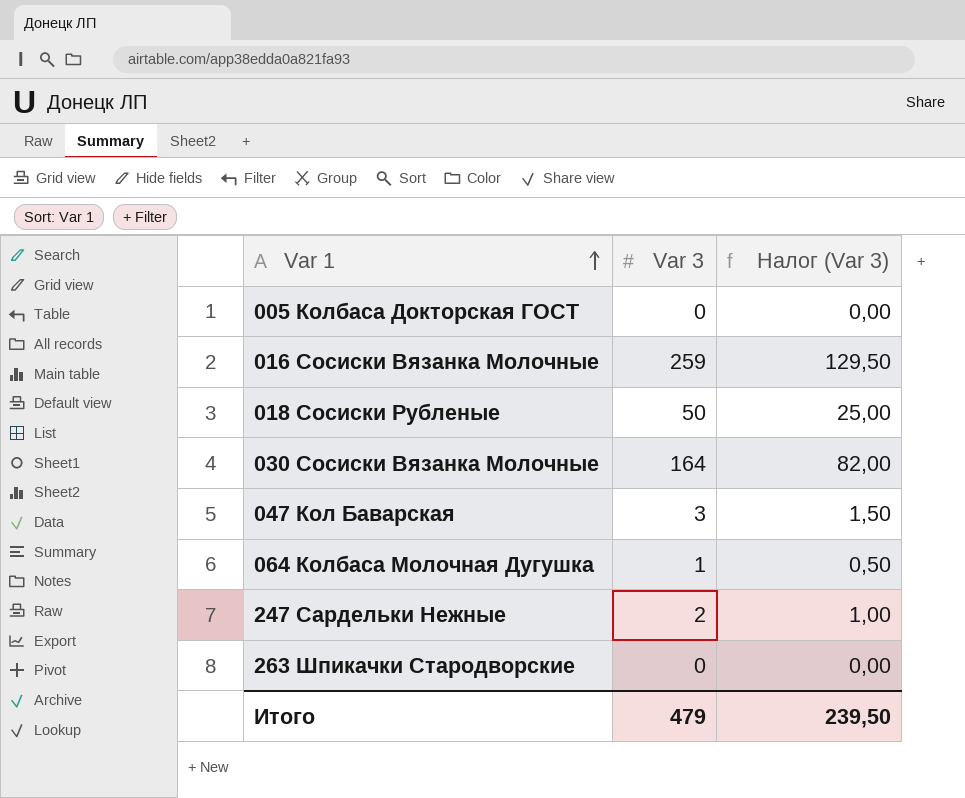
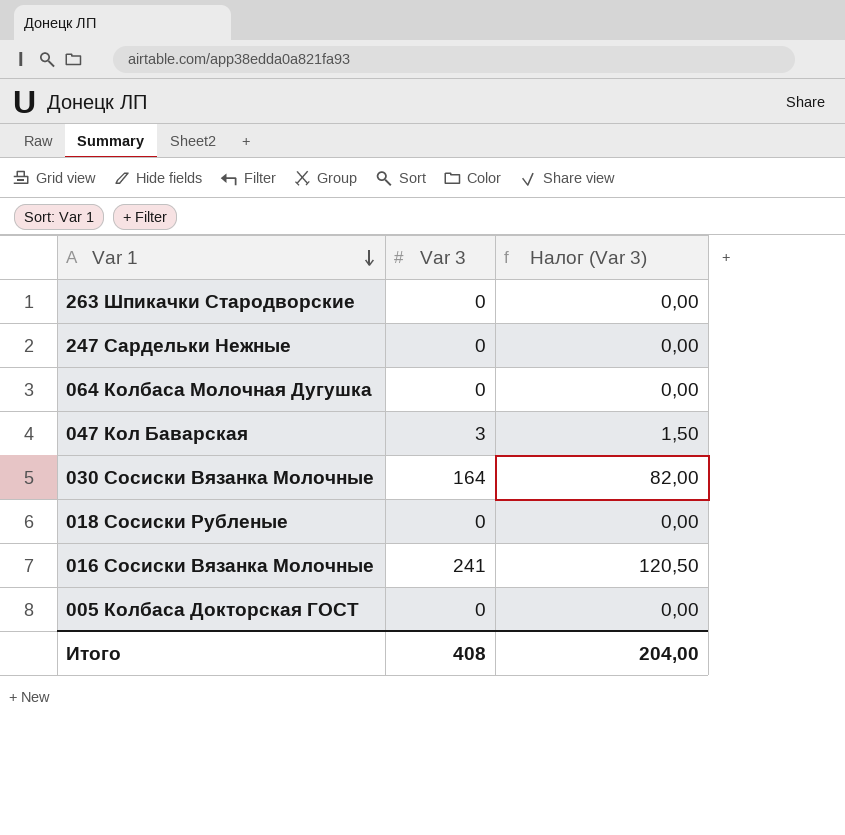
row order: Var 1 ascending -> Var 1 descending
247 Сардельки Нежные | Var 3: 2 -> 0
247 Сардельки Нежные | Налог (Var 3): 1,00 -> 0,00
064 Колбаса Молочная Дугушка | Var 3: 1 -> 0
064 Колбаса Молочная Дугушка | Налог (Var 3): 0,50 -> 0,00
018 Сосиски Рубленые | Var 3: 50 -> 0
018 Сосиски Рубленые | Налог (Var 3): 25,00 -> 0,00
016 Сосиски Вязанка Молочные | Var 3: 259 -> 241
016 Сосиски Вязанка Молочные | Налог (Var 3): 129,50 -> 120,50
Итого | Var 3: 479 -> 408
Итого | Налог (Var 3): 239,50 -> 204,00

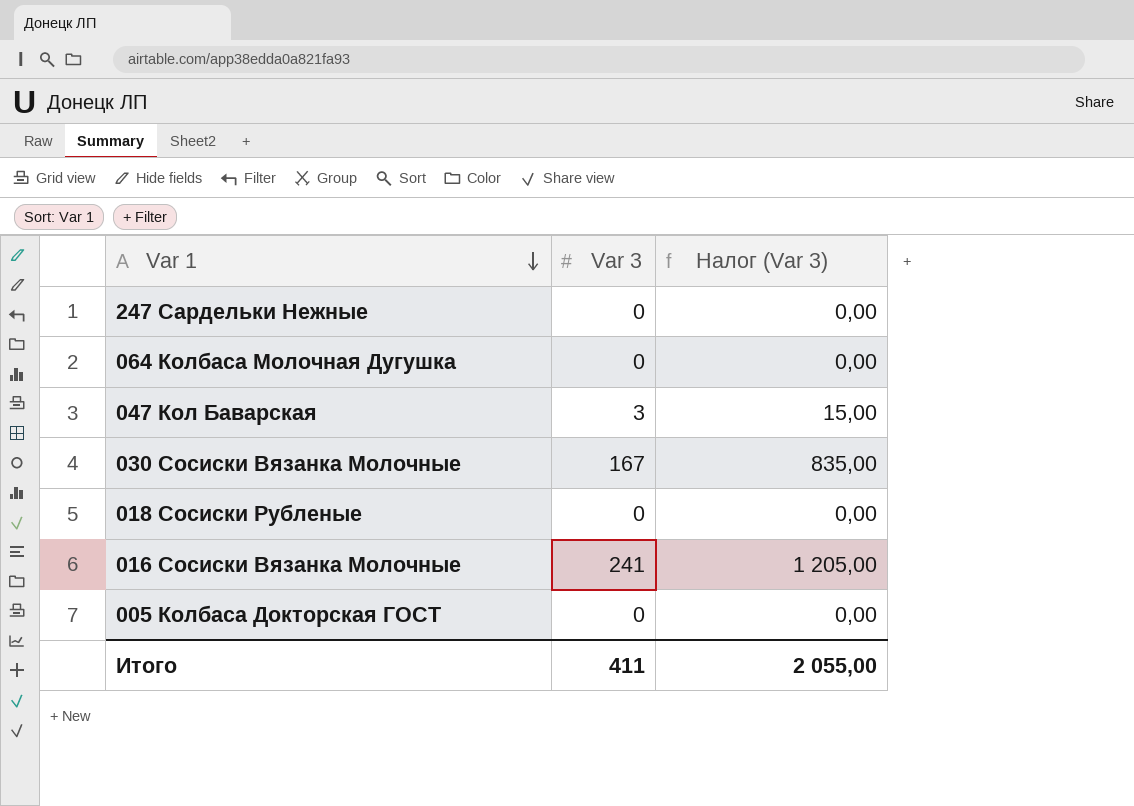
column Налог (Var 3) | formula: [Var 3] * 0,5 -> [Var 3] * 5
row 263 Шпикачки Стародворские: 0 | 0,00 -> none
030 Сосиски Вязанка Молочные | Var 3: 164 -> 167
Итого | Var 3: 408 -> 411
Итого | Налог (Var 3): 204,00 -> 2 055,00

